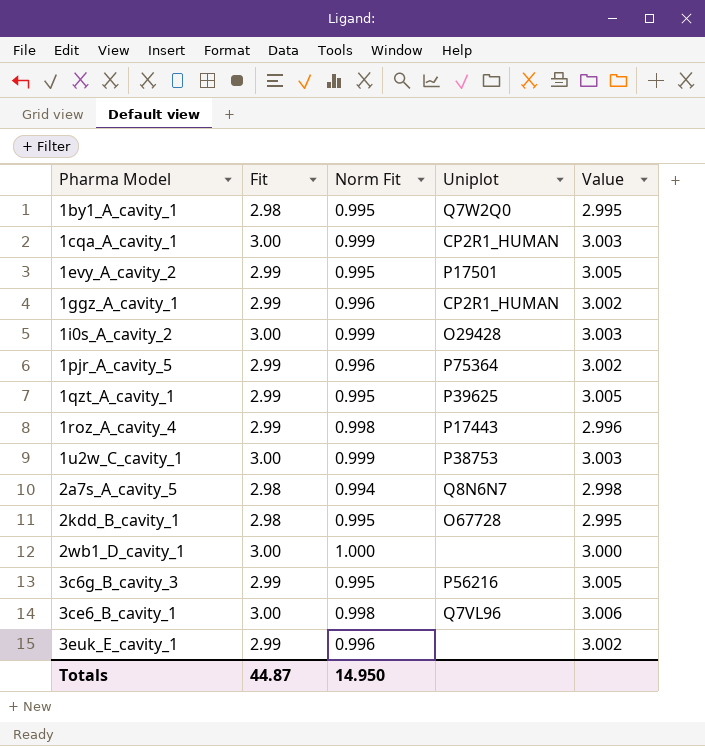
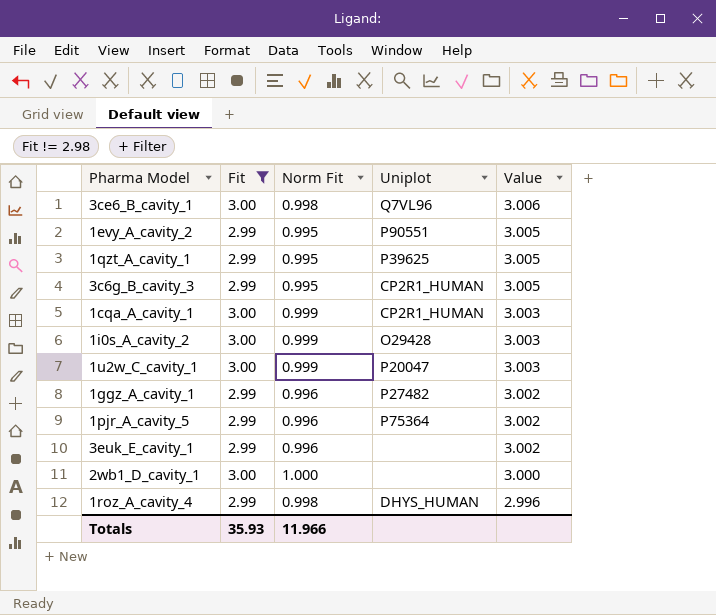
filter: none -> Fit != 2.98
row order: Pharma Model ascending -> Value descending
1evy_A_cavity_2 | Uniplot: P17501 -> P90551
3c6g_B_cavity_3 | Uniplot: P56216 -> CP2R1_HUMAN
1u2w_C_cavity_1 | Uniplot: P38753 -> P20047
1ggz_A_cavity_1 | Uniplot: CP2R1_HUMAN -> P27482
1roz_A_cavity_4 | Uniplot: P17443 -> DHYS_HUMAN
Totals | Fit: 44.87 -> 35.93
Totals | Norm Fit: 14.950 -> 11.966

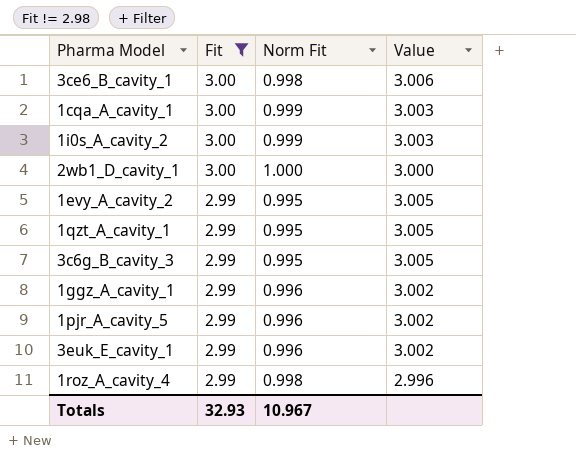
row order: Value descending -> Fit descending
column Uniplot | position: 4 -> none
row 1u2w_C_cavity_1: 3.00 | 0.999 | P20047 | 3.003 -> none
Totals | Fit: 35.93 -> 32.93
Totals | Norm Fit: 11.966 -> 10.967

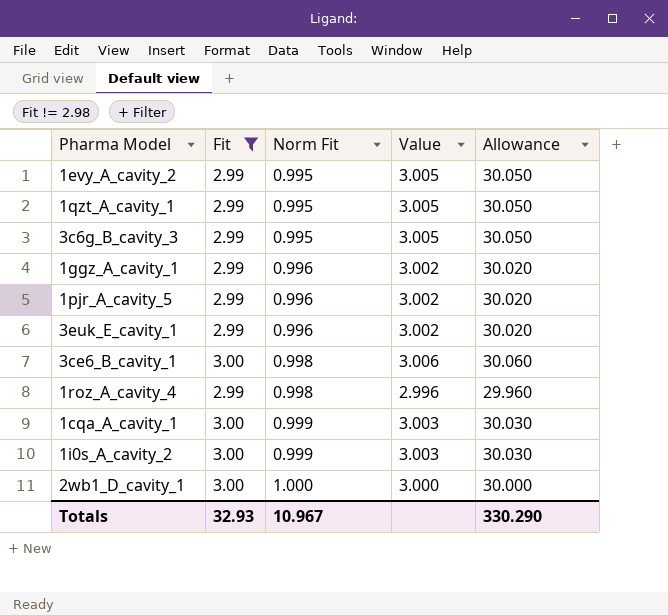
row order: Fit descending -> Norm Fit ascending
column Allowance | formula: none -> [Value] * 10

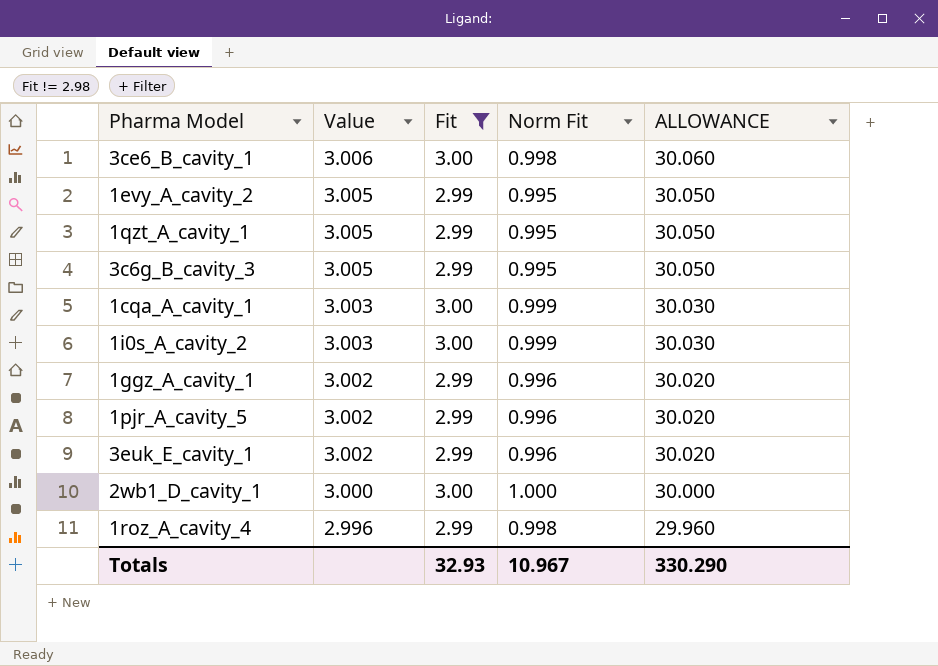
row order: Norm Fit ascending -> Value descending
column Value | position: 4 -> 2
column name: Allowance -> ALLOWANCE

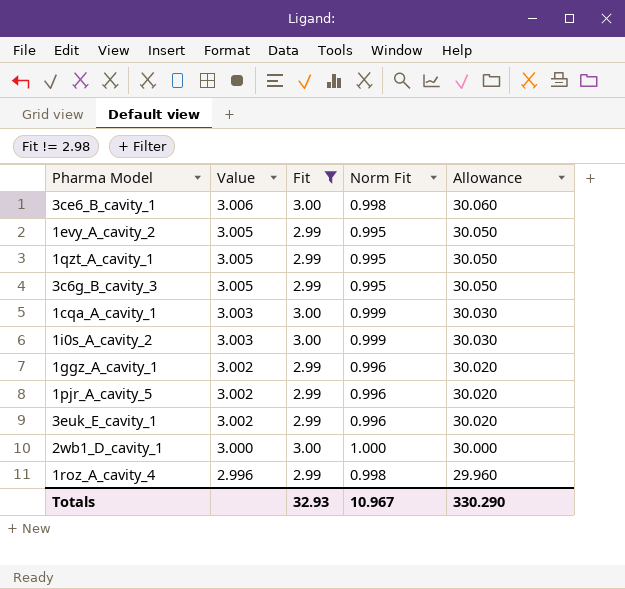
column name: ALLOWANCE -> Allowance

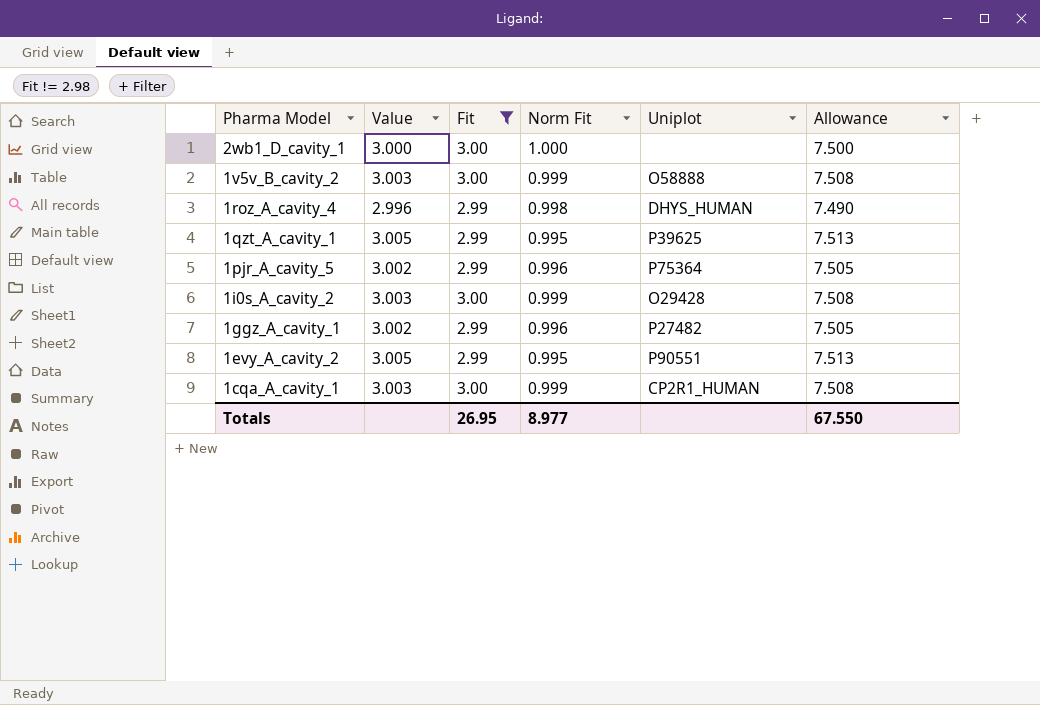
row order: Value descending -> Pharma Model descending
column Uniplot | position: none -> 5
column Allowance | formula: [Value] * 10 -> [Value] * 2.5
row 3ce6_B_cavity_1: 3.006 | 3.00 | 0.998 | 30.060 -> none
row 3c6g_B_cavity_3: 3.005 | 2.99 | 0.995 | 30.050 -> none
row 3euk_E_cavity_1: 3.002 | 2.99 | 0.996 | 30.020 -> none
row 1v5v_B_cavity_2: none -> 3.003 | 3.00 | 0.999 | O58888 | 7.508
Totals | Fit: 32.93 -> 26.95
Totals | Norm Fit: 10.967 -> 8.977
Totals | Allowance: 330.290 -> 67.550

